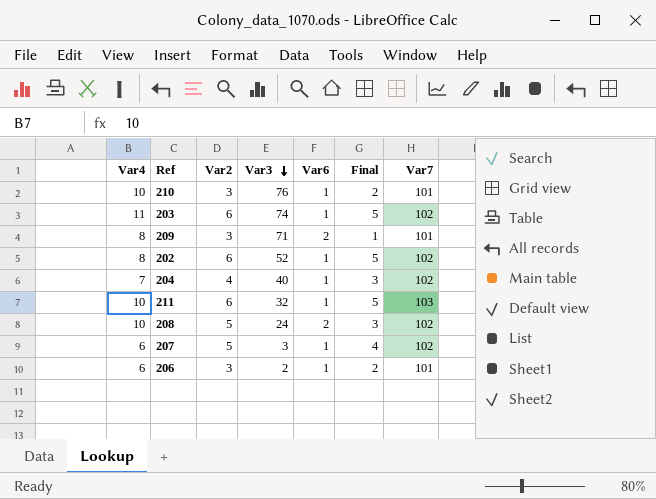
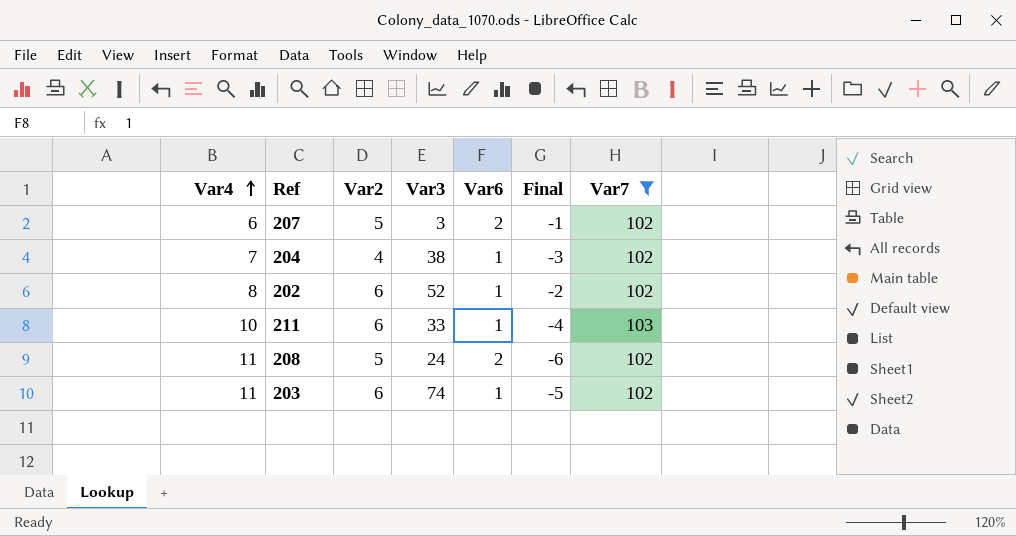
filter: none -> Var7 != 101
row order: Var3 descending -> Var4 ascending
column Final | formula: [Var2] - [Var6] -> [Var2] - [Var4]
207 | Var6: 1 -> 2
204 | Var3: 40 -> 38
211 | Var3: 32 -> 33
208 | Var4: 10 -> 11

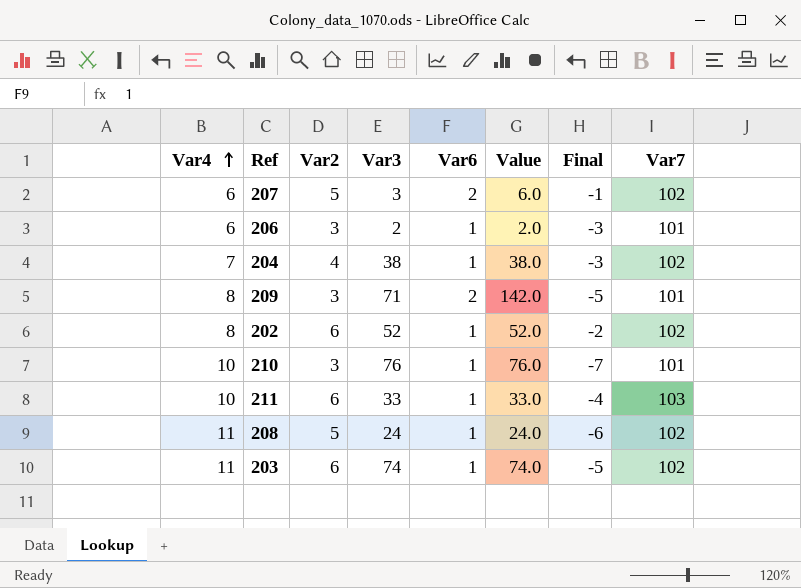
filter: Var7 != 101 -> none
column Value | formula: none -> [Var3] * [Var6]
208 | Var6: 2 -> 1

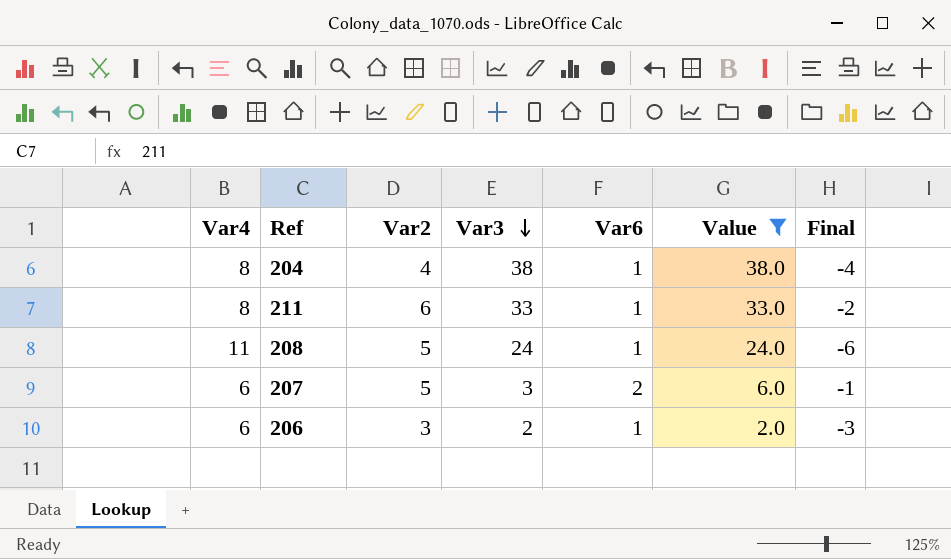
filter: none -> Value <= 38.0
row order: Var4 ascending -> Var3 descending
column Var7 | position: 8 -> none
204 | Var4: 7 -> 8
204 | Final: -3 -> -4
211 | Var4: 10 -> 8
211 | Final: -4 -> -2

